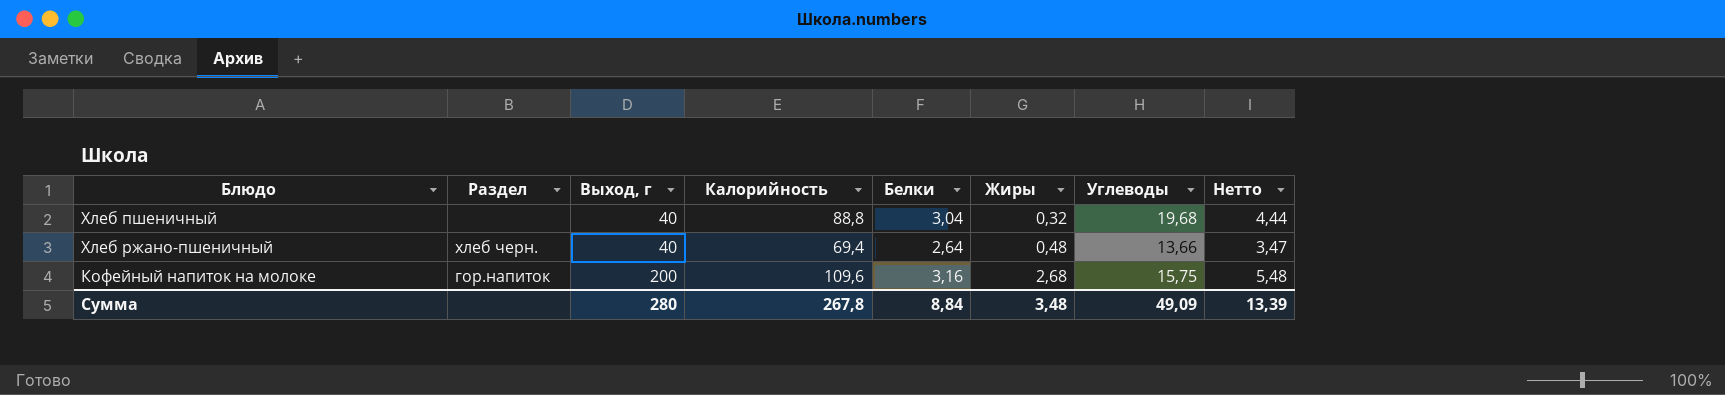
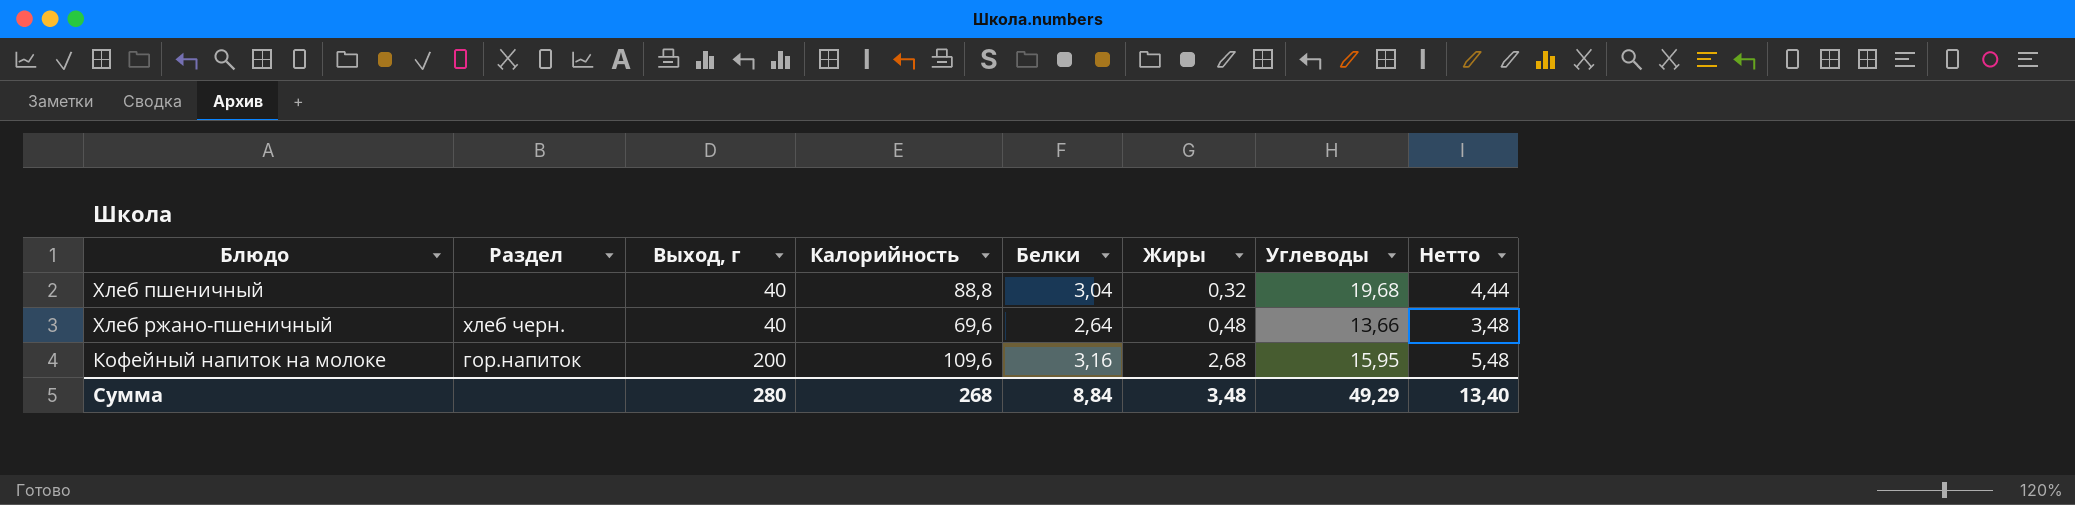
Хлеб ржано-пшеничный | Калорийность: 69,4 -> 69,6
Хлеб ржано-пшеничный | Нетто: 3,47 -> 3,48
Кофейный напиток на молоке | Углеводы: 15,75 -> 15,95
Сумма | Калорийность: 267,8 -> 268
Сумма | Углеводы: 49,09 -> 49,29
Сумма | Нетто: 13,39 -> 13,40

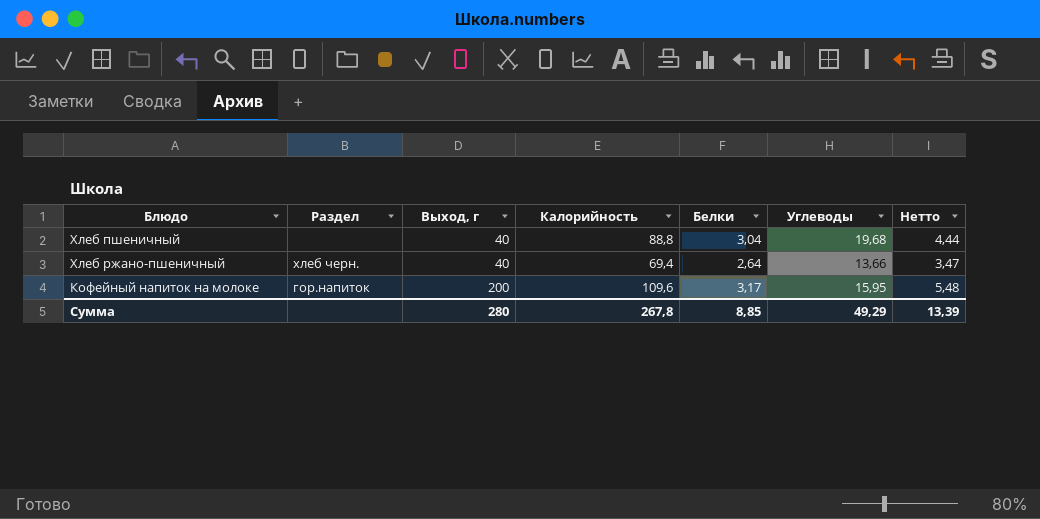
column Жиры | position: 6 -> none
Хлеб ржано-пшеничный | Калорийность: 69,6 -> 69,4
Хлеб ржано-пшеничный | Нетто: 3,48 -> 3,47
Кофейный напиток на молоке | Белки: 3,16 -> 3,17
Сумма | Калорийность: 268 -> 267,8
Сумма | Белки: 8,84 -> 8,85
Сумма | Нетто: 13,40 -> 13,39

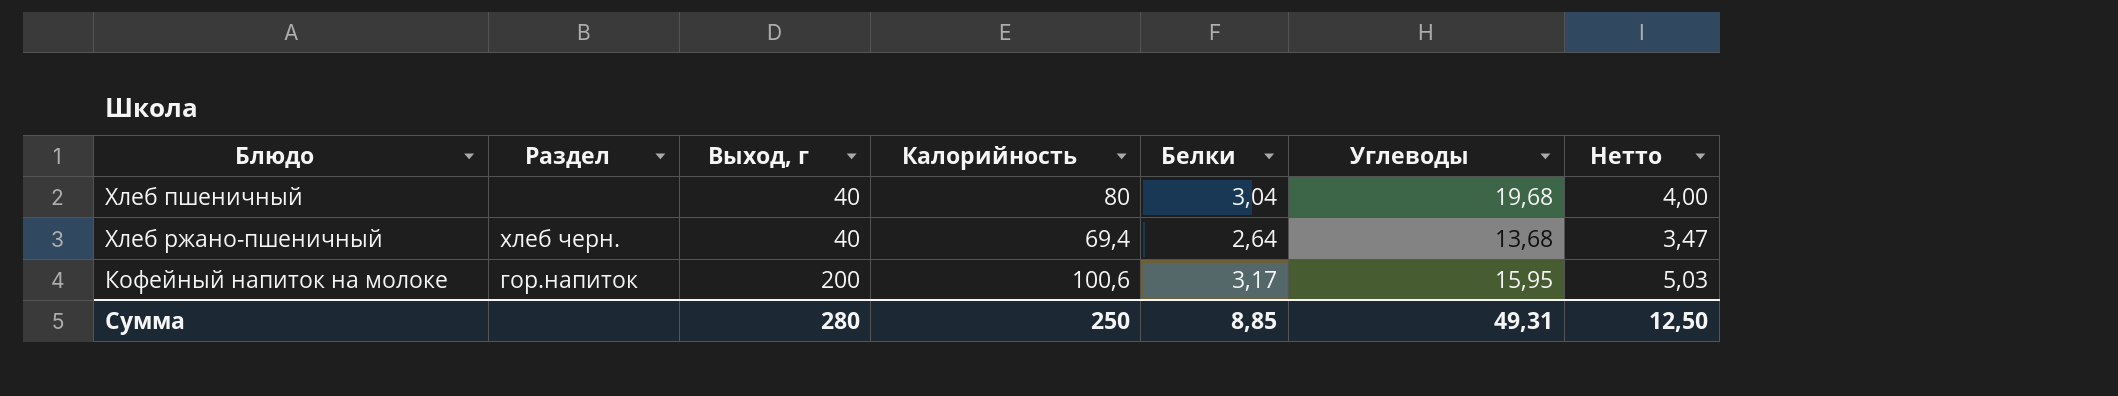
Хлеб пшеничный | Калорийность: 88,8 -> 80
Хлеб пшеничный | Нетто: 4,44 -> 4,00
Хлеб ржано-пшеничный | Углеводы: 13,66 -> 13,68
Кофейный напиток на молоке | Калорийность: 109,6 -> 100,6
Кофейный напиток на молоке | Нетто: 5,48 -> 5,03
Сумма | Калорийность: 267,8 -> 250
Сумма | Углеводы: 49,29 -> 49,31
Сумма | Нетто: 13,39 -> 12,50

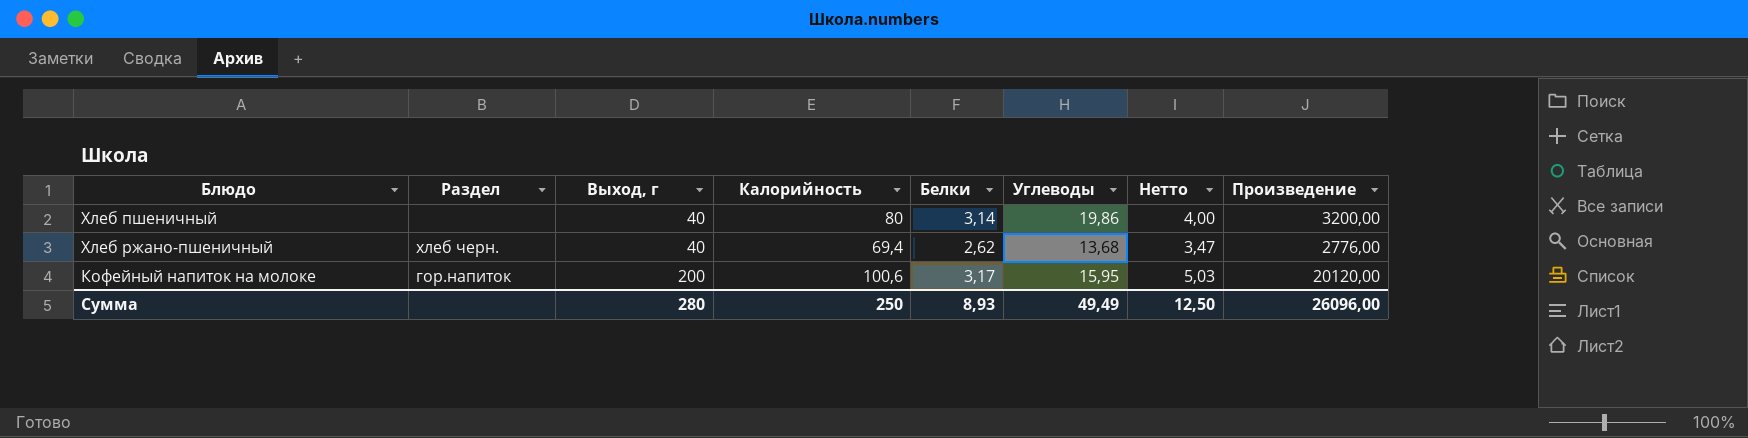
column Произведение | formula: none -> [Выход, г] * [Калорийность]
Хлеб пшеничный | Белки: 3,04 -> 3,14
Хлеб пшеничный | Углеводы: 19,68 -> 19,86
Хлеб ржано-пшеничный | Белки: 2,64 -> 2,62
Сумма | Белки: 8,85 -> 8,93
Сумма | Углеводы: 49,31 -> 49,49

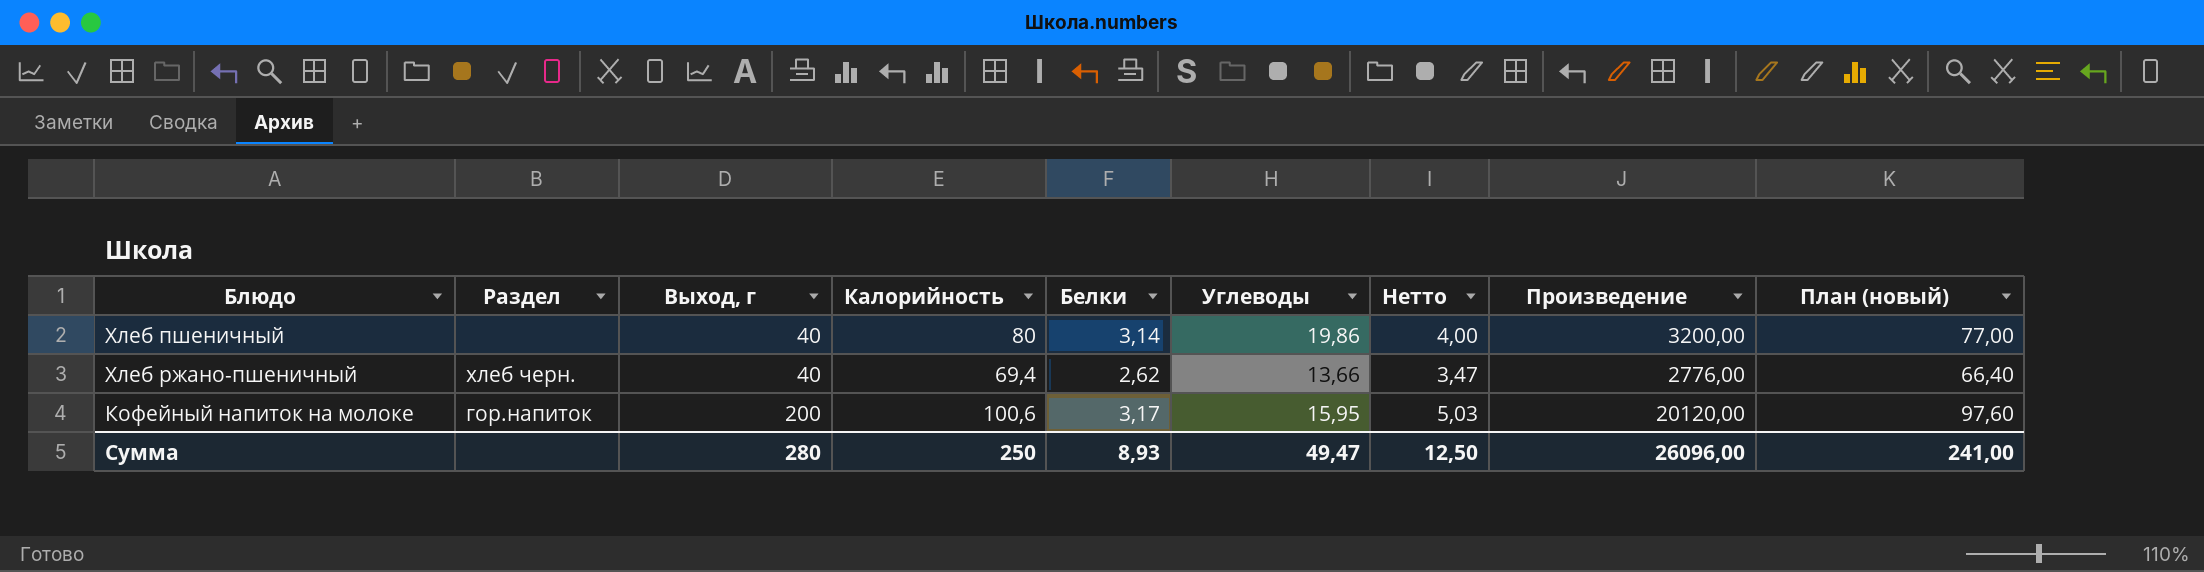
column План (новый) | formula: none -> [Калорийность] - 3
Хлеб ржано-пшеничный | Углеводы: 13,68 -> 13,66
Сумма | Углеводы: 49,49 -> 49,47

